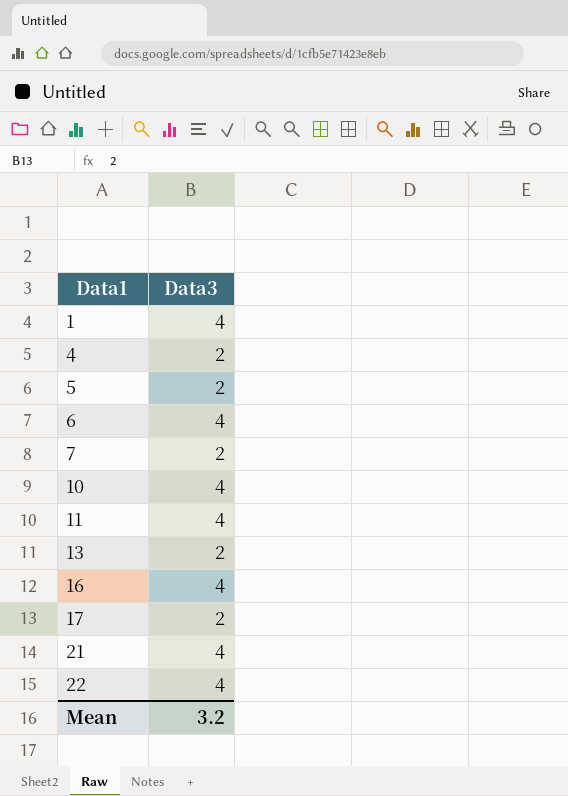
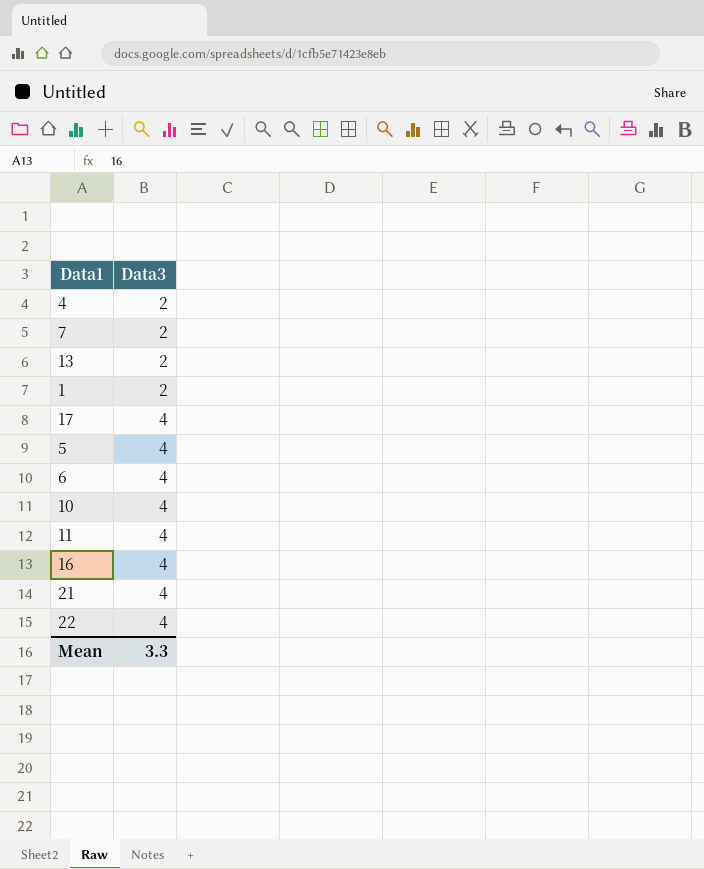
row order: Data1 ascending -> Data3 ascending
1 | Data3: 4 -> 2
17 | Data3: 2 -> 4
5 | Data3: 2 -> 4
Mean | Data3: 3.2 -> 3.3

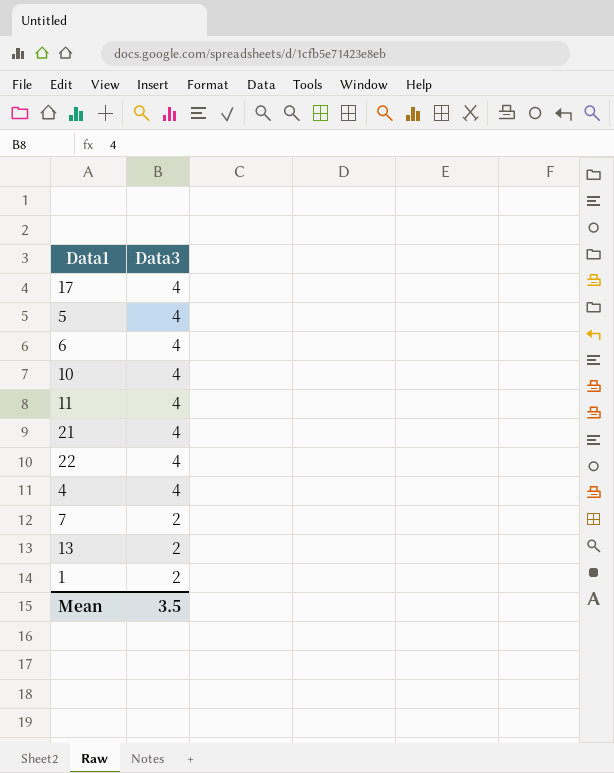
row order: Data3 ascending -> Data3 descending
row 16: 4 -> none
4 | Data3: 2 -> 4
Mean | Data3: 3.3 -> 3.5

